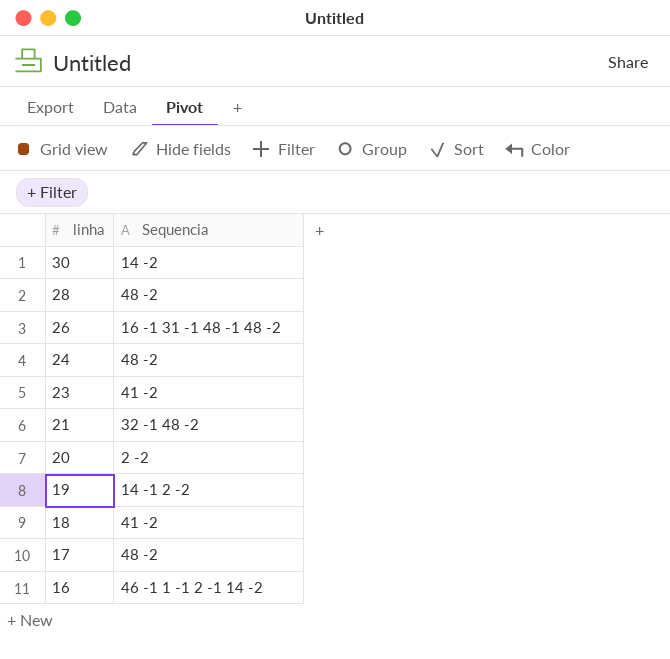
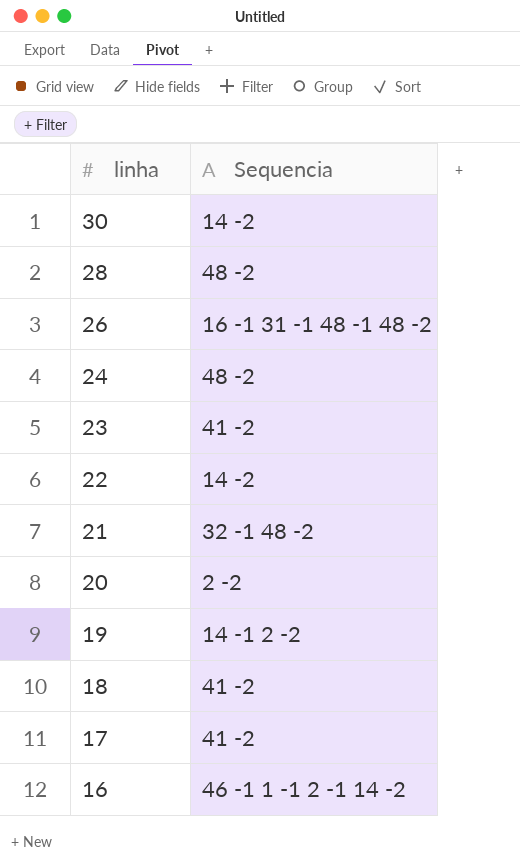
row 22: none -> 14 -2
17 | Sequencia: 48 -2 -> 41 -2

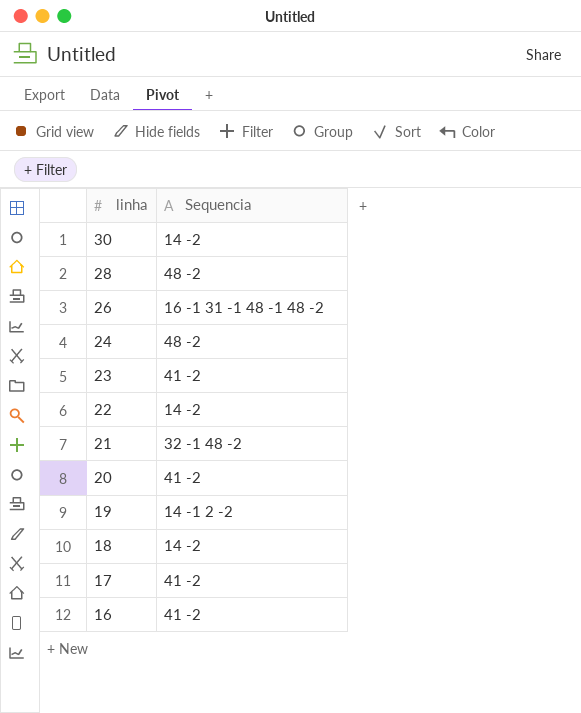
20 | Sequencia: 2 -2 -> 41 -2
18 | Sequencia: 41 -2 -> 14 -2
16 | Sequencia: 46 -1 1 -1 2 -1 14 -2 -> 41 -2

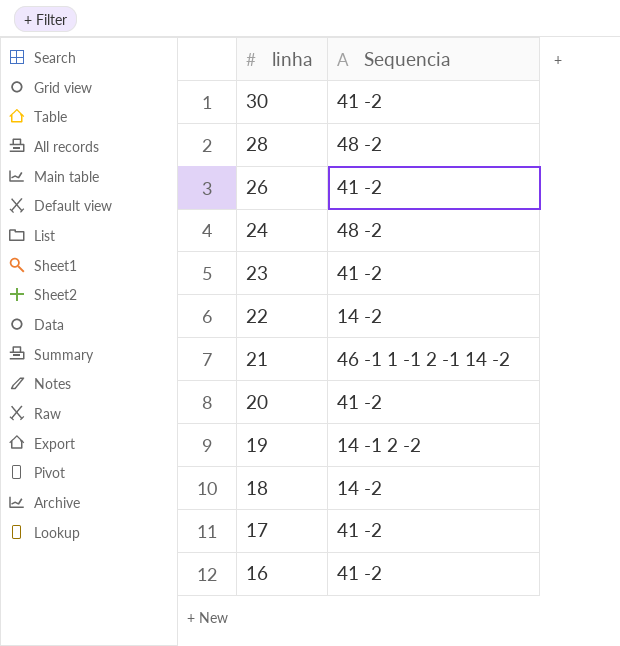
30 | Sequencia: 14 -2 -> 41 -2
26 | Sequencia: 16 -1 31 -1 48 -1 48 -2 -> 41 -2
21 | Sequencia: 32 -1 48 -2 -> 46 -1 1 -1 2 -1 14 -2

